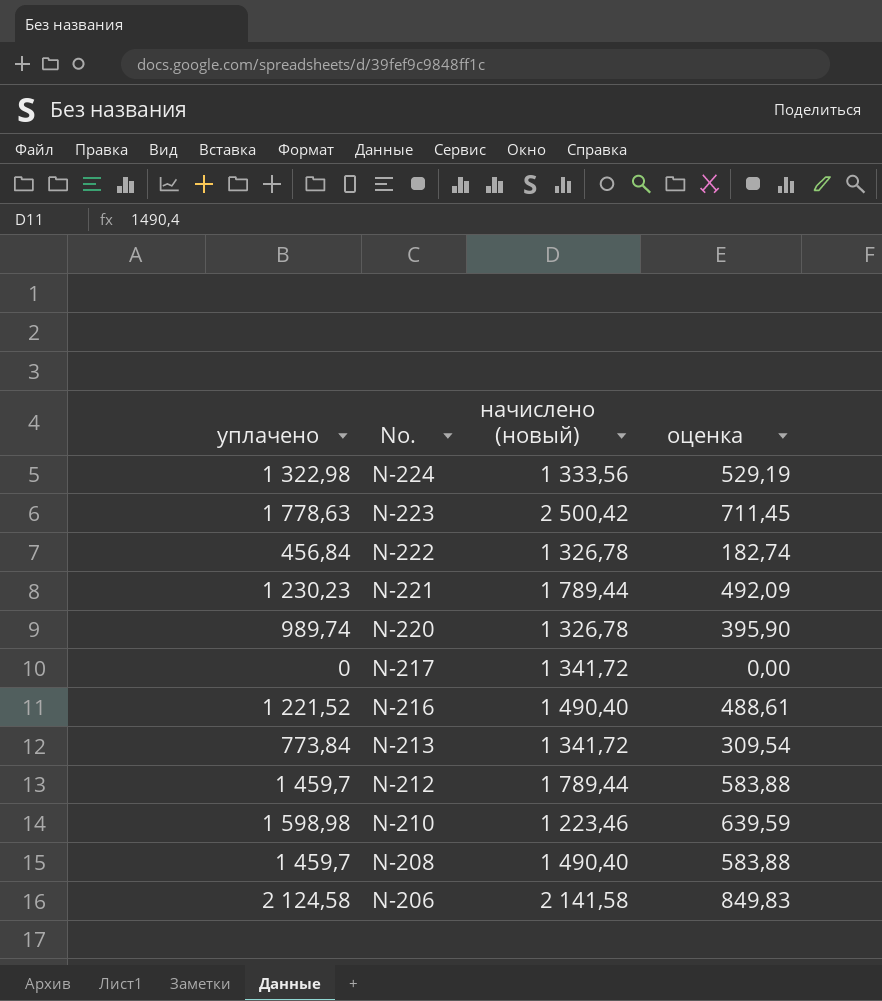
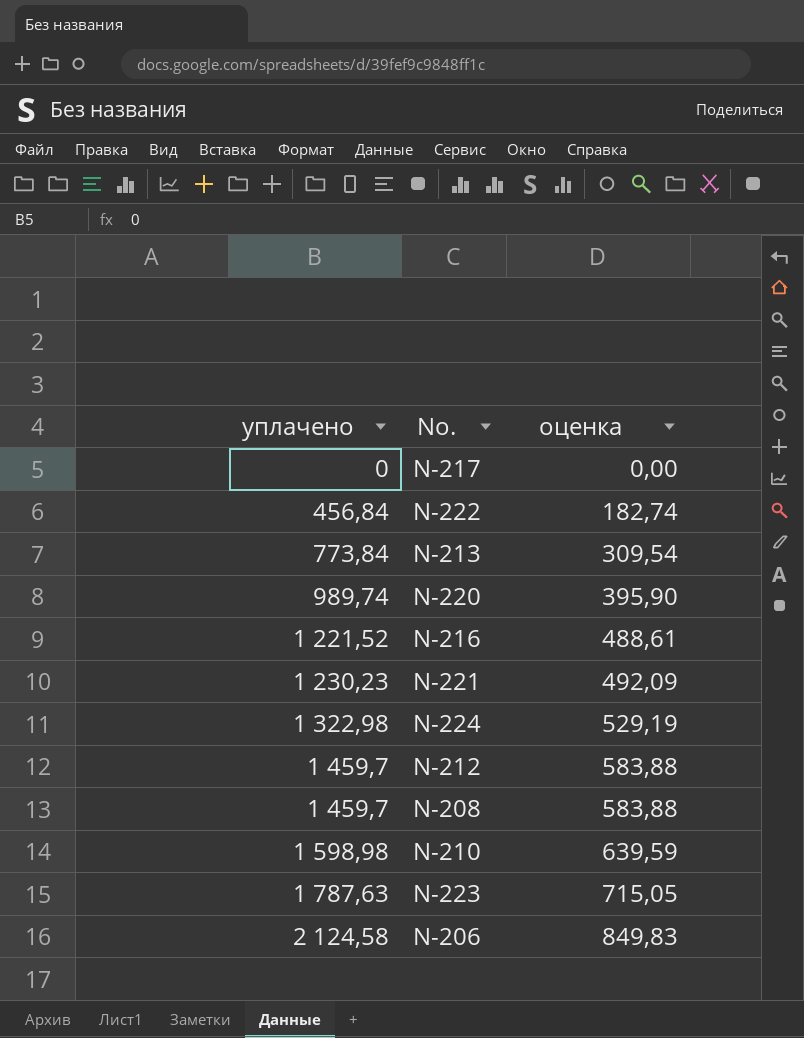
row order: No. descending -> уплачено ascending
column начислено (новый) | position: 3 -> none
N-223 | уплачено: 1 778,63 -> 1 787,63
N-223 | оценка: 711,45 -> 715,05

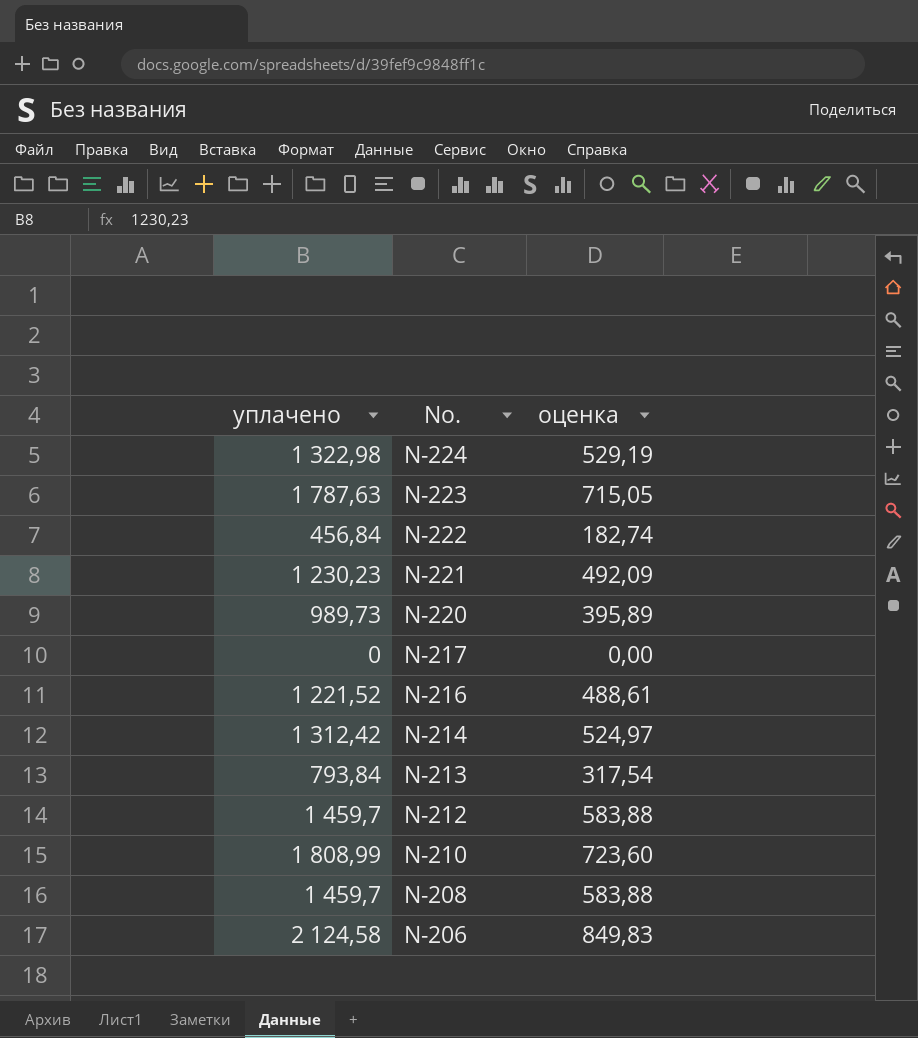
row order: уплачено ascending -> No. descending
N-220 | уплачено: 989,74 -> 989,73
N-220 | оценка: 395,90 -> 395,89
row N-214: none -> 1 312,42 | 524,97
N-213 | уплачено: 773,84 -> 793,84
N-213 | оценка: 309,54 -> 317,54
N-210 | уплачено: 1 598,98 -> 1 808,99
N-210 | оценка: 639,59 -> 723,60

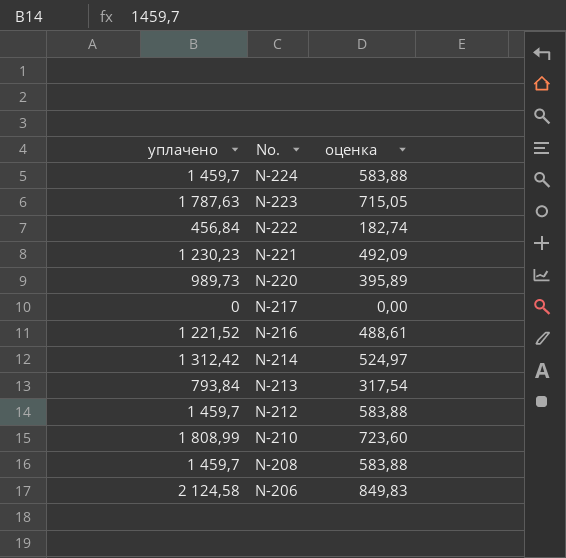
N-224 | уплачено: 1 322,98 -> 1 459,7
N-224 | оценка: 529,19 -> 583,88

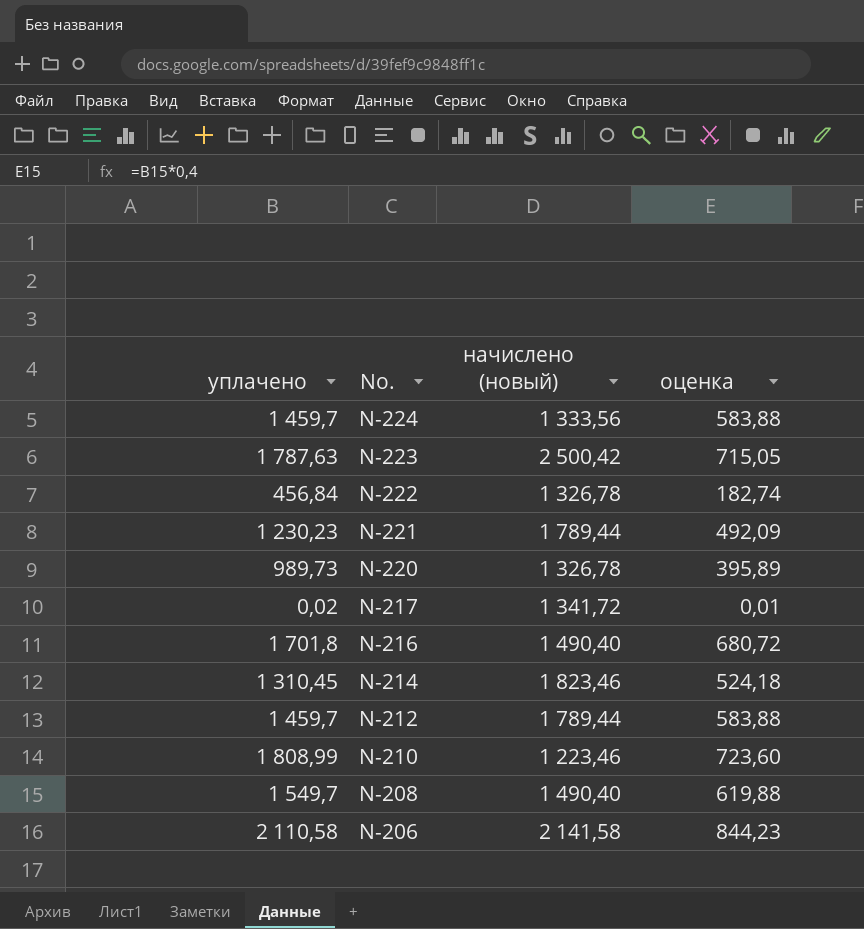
column начислено (новый) | position: none -> 3
row N-213: 793,84 | 317,54 -> none
N-217 | уплачено: 0 -> 0,02
N-217 | оценка: 0,00 -> 0,01
N-216 | уплачено: 1 221,52 -> 1 701,8
N-216 | оценка: 488,61 -> 680,72
N-214 | уплачено: 1 312,42 -> 1 310,45
N-214 | оценка: 524,97 -> 524,18
N-208 | уплачено: 1 459,7 -> 1 549,7
N-208 | оценка: 583,88 -> 619,88
N-206 | уплачено: 2 124,58 -> 2 110,58
N-206 | оценка: 849,83 -> 844,23

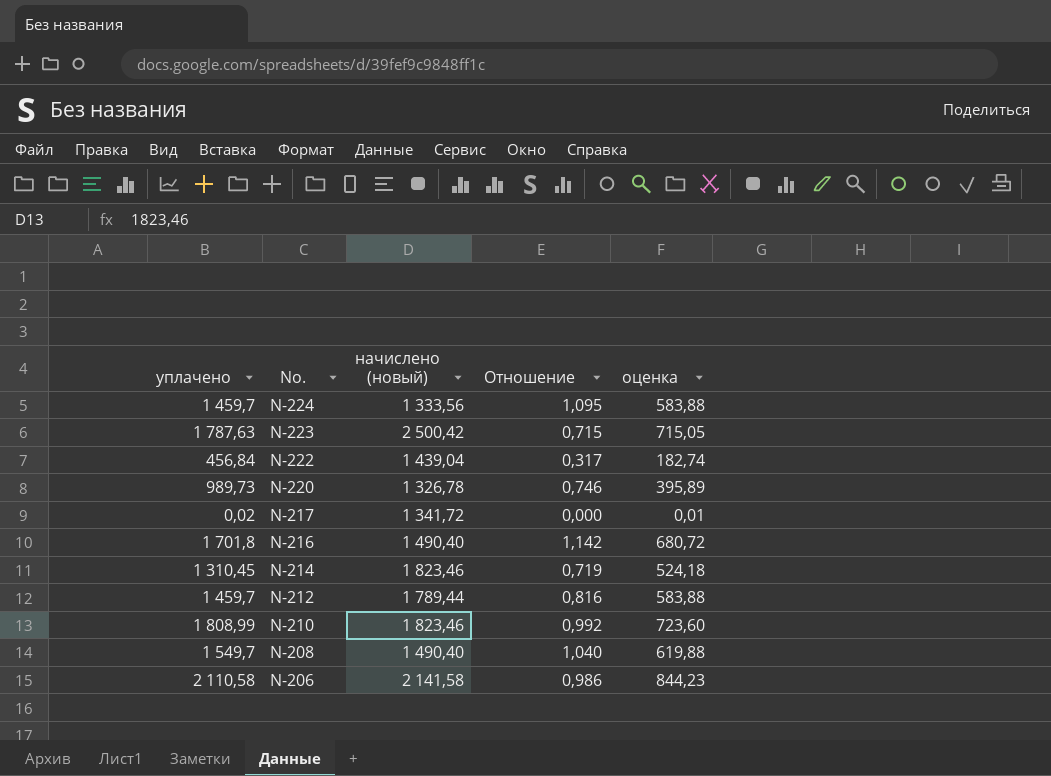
column Отношение | formula: none -> [уплачено] / [начислено (новый)]
row N-221: 1 230,23 | 1 789,44 | 492,09 -> none
N-222 | начислено (новый): 1 326,78 -> 1 439,04
N-210 | начислено (новый): 1 223,46 -> 1 823,46

